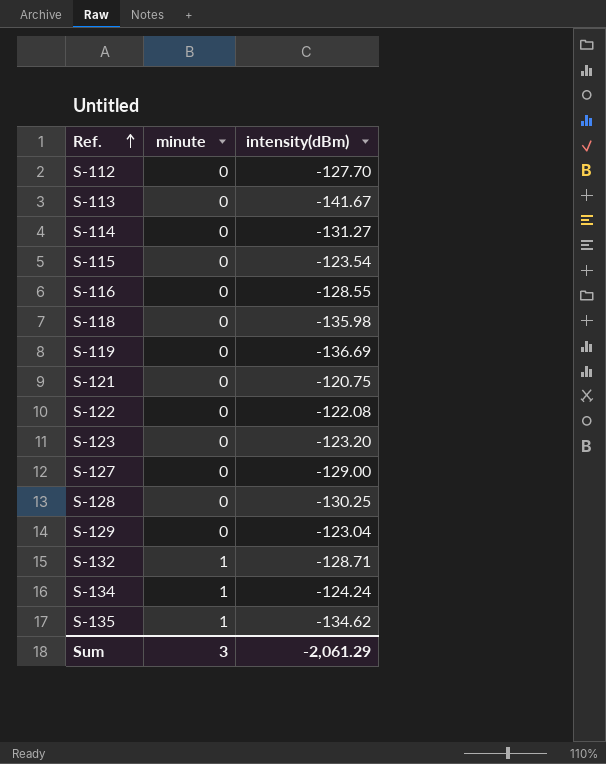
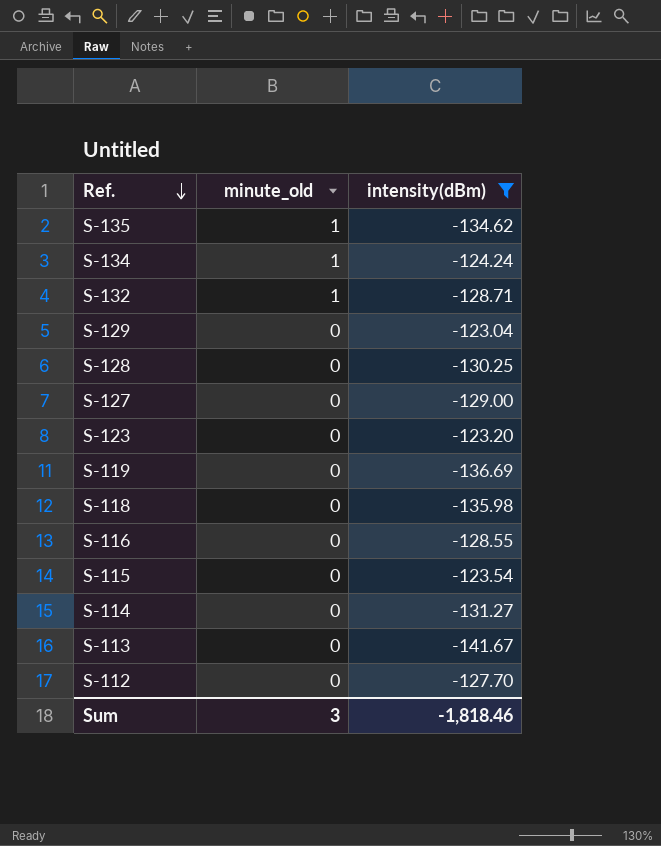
filter: none -> intensity(dBm) <= -123.04
row order: Ref. ascending -> Ref. descending
column name: minute -> minute_old
Sum | intensity(dBm): -2,061.29 -> -1,818.46

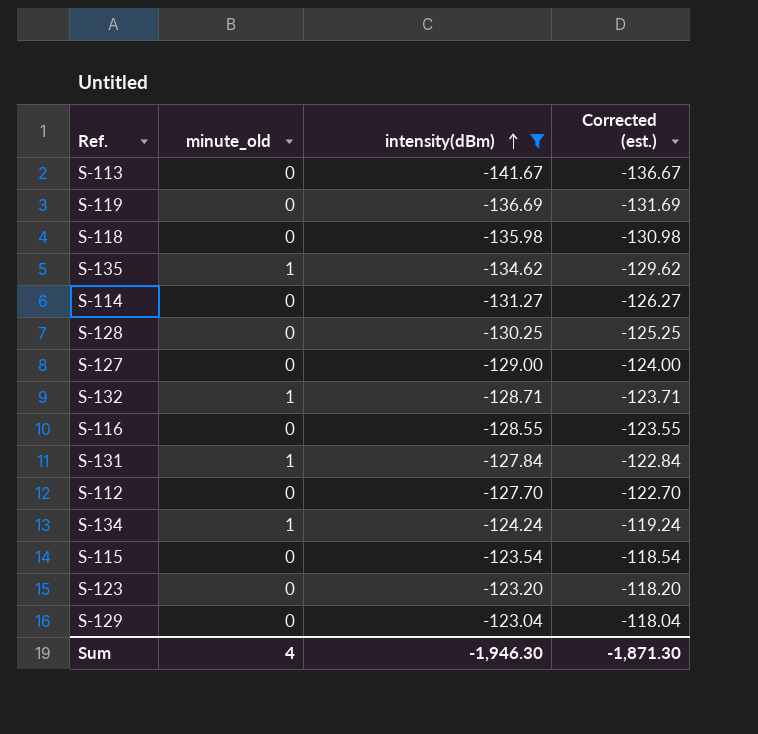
row order: Ref. descending -> intensity(dBm) ascending
column Corrected (est.) | formula: none -> [intensity(dBm)] + 5
row S-131: none -> 1 | -127.84 | -122.84
Sum | minute_old: 3 -> 4
Sum | intensity(dBm): -1,818.46 -> -1,946.30

